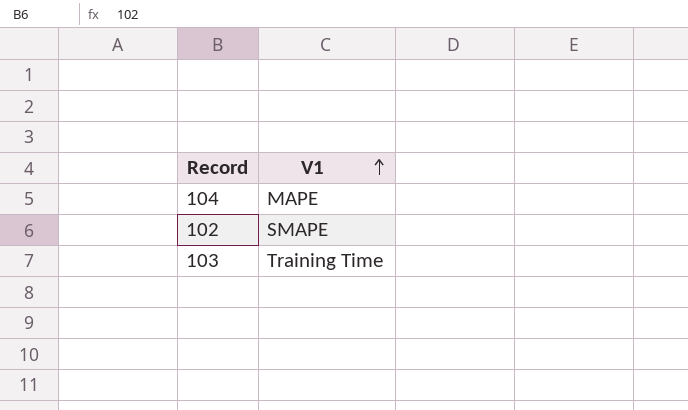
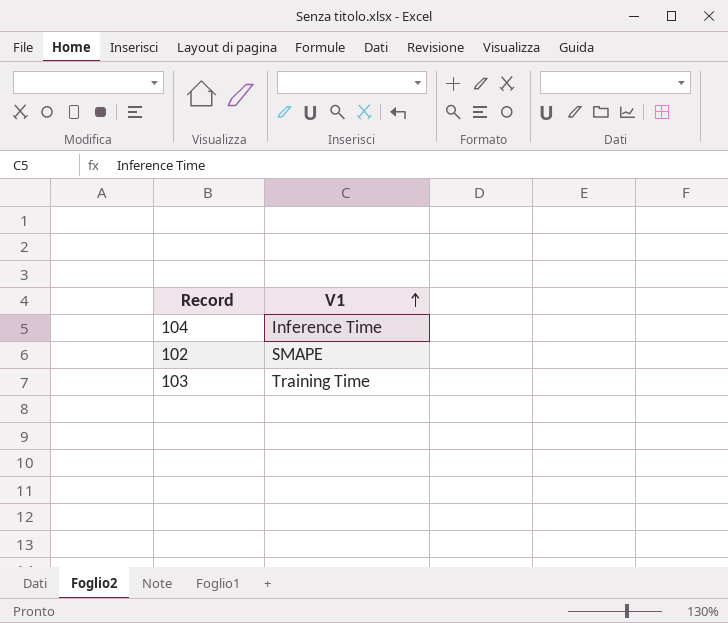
104 | V1: MAPE -> Inference Time

